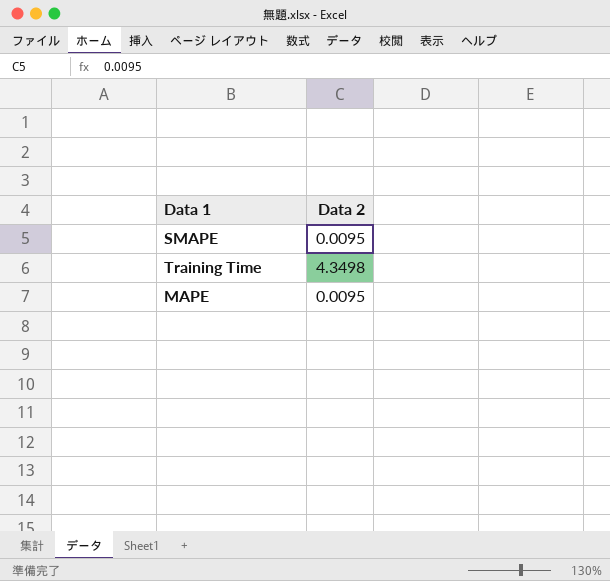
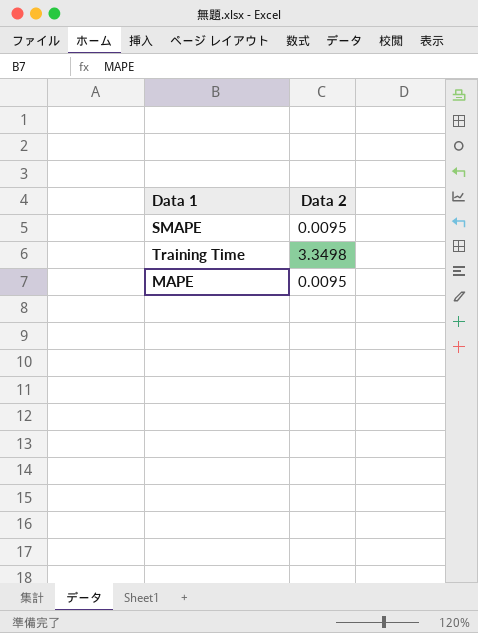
Training Time | Data 2: 4.3498 -> 3.3498

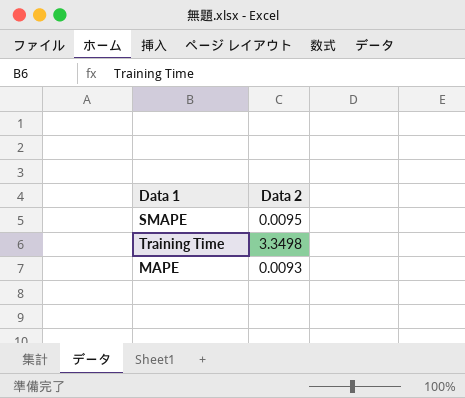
MAPE | Data 2: 0.0095 -> 0.0093

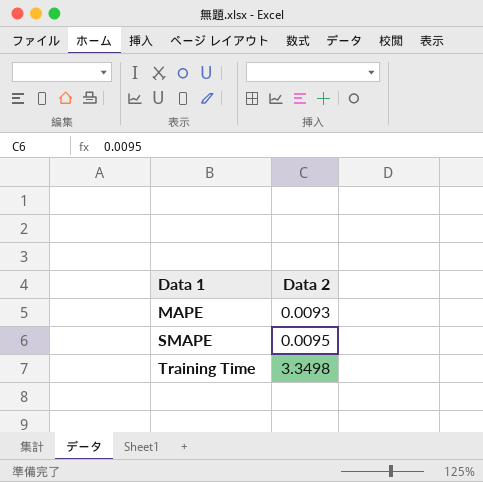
row order: none -> Data 1 ascending

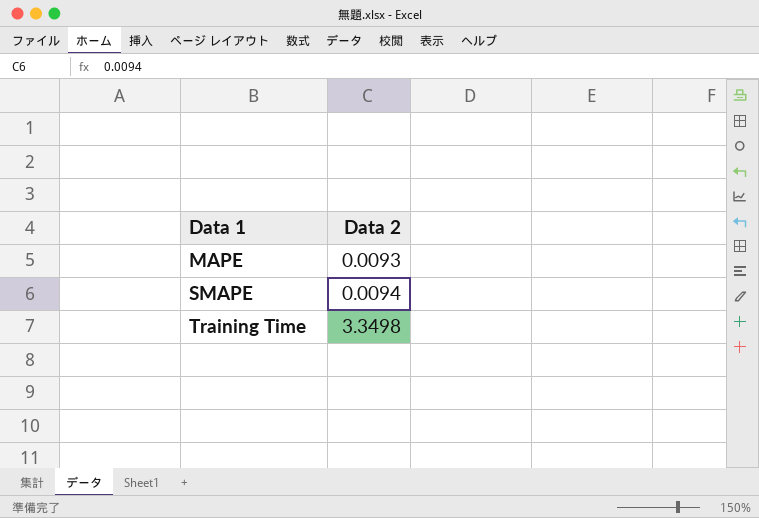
SMAPE | Data 2: 0.0095 -> 0.0094

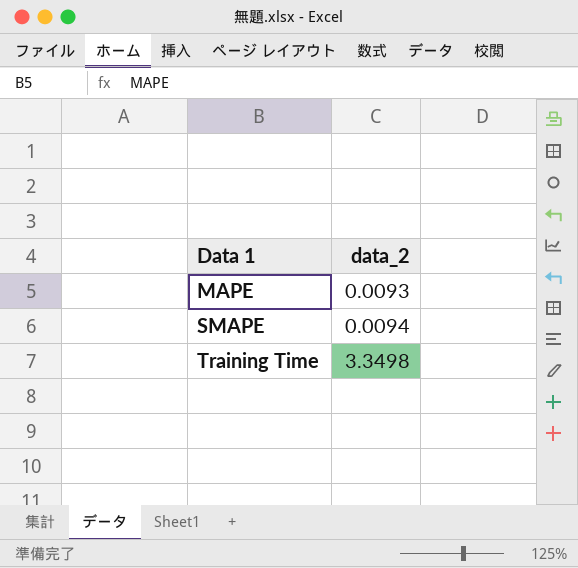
column name: Data 2 -> data_2

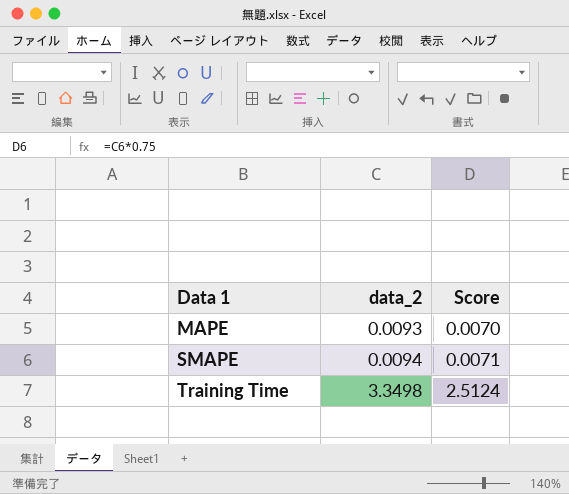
column Score | formula: none -> [data_2] * 0.75

